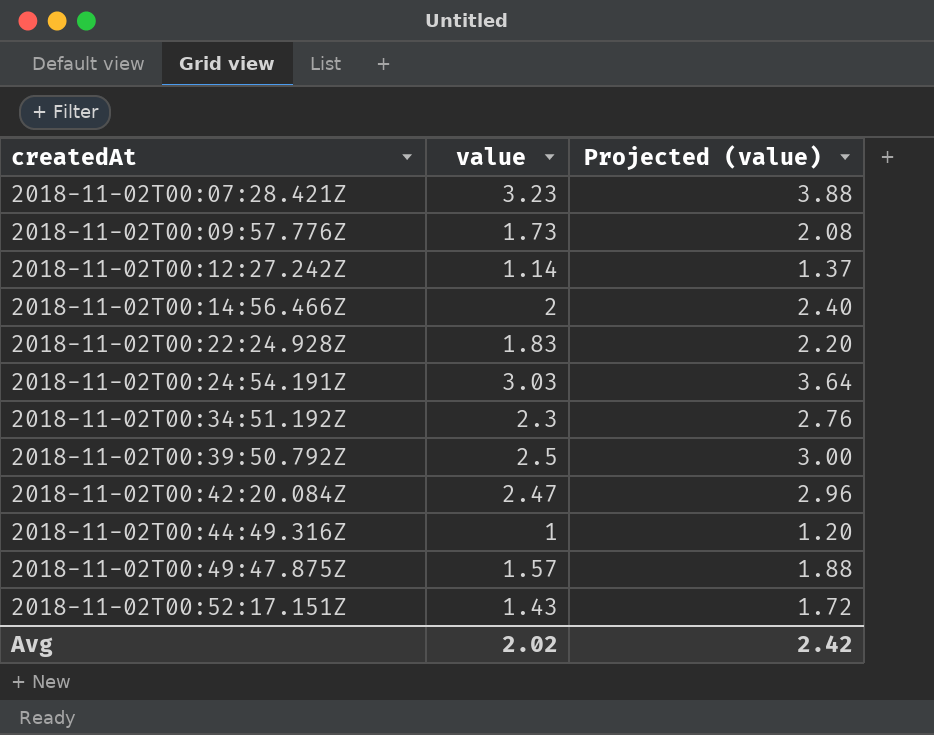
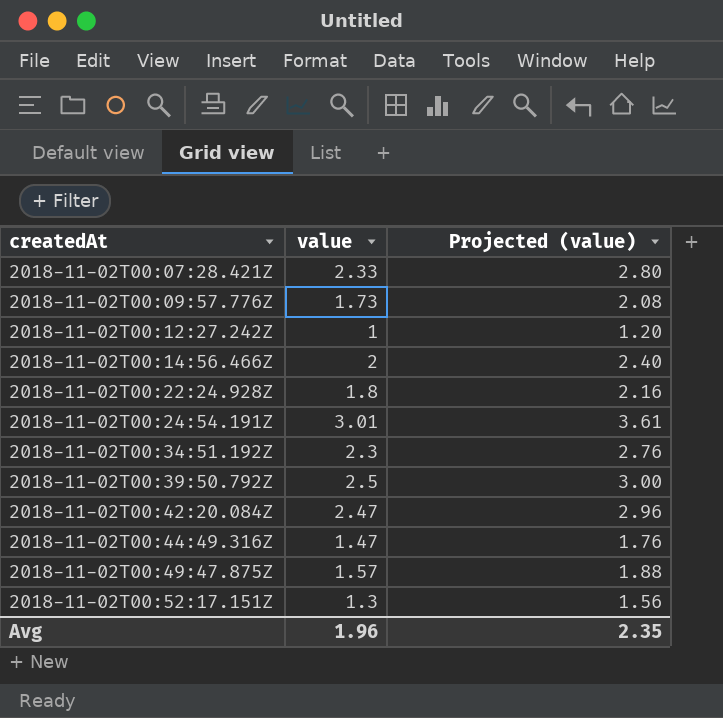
2018-11-02T00:07:28.421Z | value: 3.23 -> 2.33
2018-11-02T00:07:28.421Z | Projected (value): 3.88 -> 2.80
2018-11-02T00:12:27.242Z | value: 1.14 -> 1
2018-11-02T00:12:27.242Z | Projected (value): 1.37 -> 1.20
2018-11-02T00:22:24.928Z | value: 1.83 -> 1.8
2018-11-02T00:22:24.928Z | Projected (value): 2.20 -> 2.16
2018-11-02T00:24:54.191Z | value: 3.03 -> 3.01
2018-11-02T00:24:54.191Z | Projected (value): 3.64 -> 3.61
2018-11-02T00:44:49.316Z | value: 1 -> 1.47
2018-11-02T00:44:49.316Z | Projected (value): 1.20 -> 1.76
2018-11-02T00:52:17.151Z | value: 1.43 -> 1.3
2018-11-02T00:52:17.151Z | Projected (value): 1.72 -> 1.56
Avg | value: 2.02 -> 1.96
Avg | Projected (value): 2.42 -> 2.35

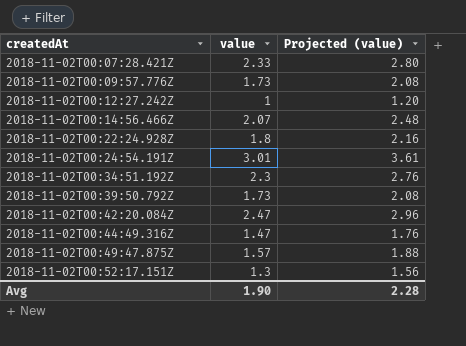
2018-11-02T00:14:56.466Z | value: 2 -> 2.07
2018-11-02T00:14:56.466Z | Projected (value): 2.40 -> 2.48
2018-11-02T00:39:50.792Z | value: 2.5 -> 1.73
2018-11-02T00:39:50.792Z | Projected (value): 3.00 -> 2.08
Avg | value: 1.96 -> 1.90
Avg | Projected (value): 2.35 -> 2.28

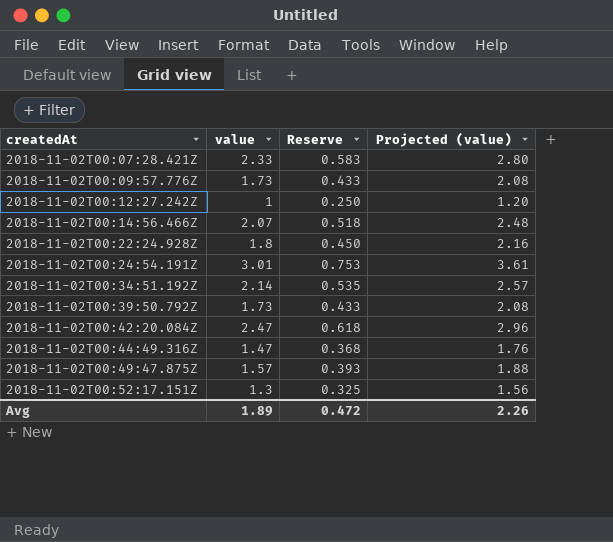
column Reserve | formula: none -> [value] * 0.25
2018-11-02T00:34:51.192Z | value: 2.3 -> 2.14
2018-11-02T00:34:51.192Z | Projected (value): 2.76 -> 2.57
Avg | value: 1.90 -> 1.89
Avg | Projected (value): 2.28 -> 2.26

